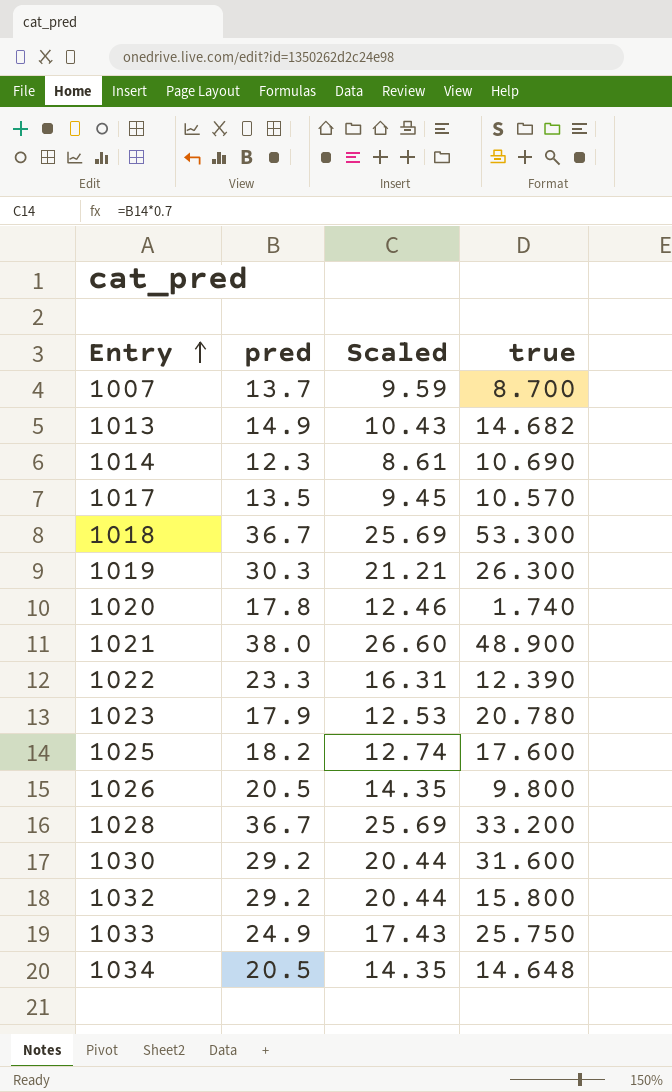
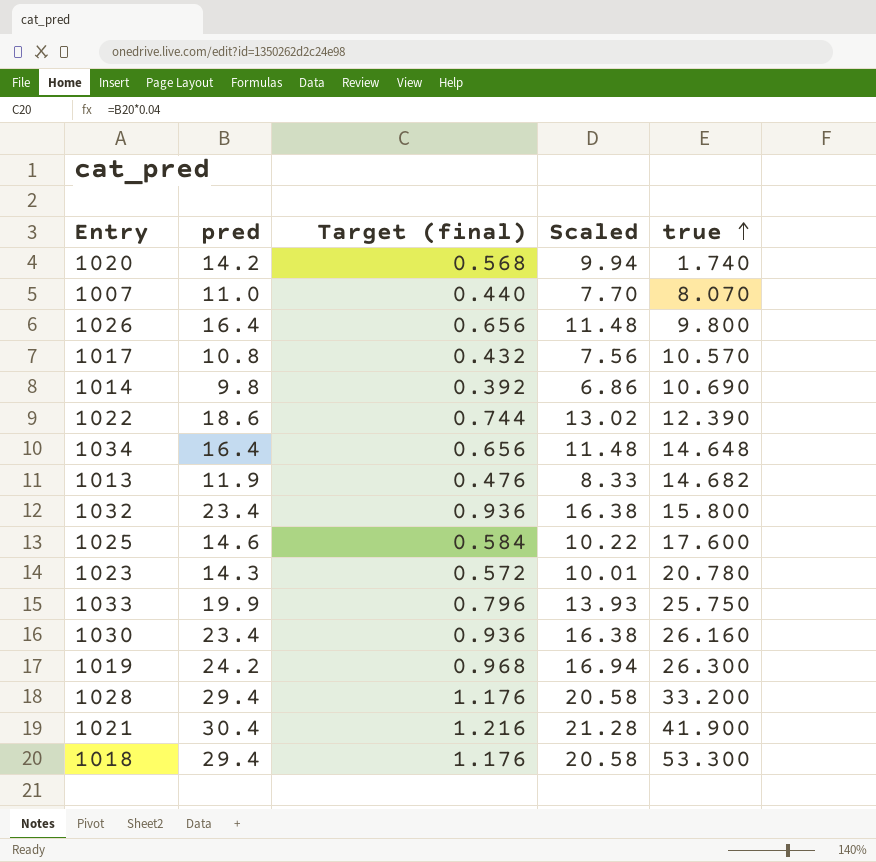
row order: Entry ascending -> true ascending
column Target (final) | formula: none -> [pred] * 0.04
1020 | pred: 17.8 -> 14.2
1020 | Scaled: 12.46 -> 9.94
1007 | pred: 13.7 -> 11.0
1007 | Scaled: 9.59 -> 7.70
1007 | true: 8.700 -> 8.070
1026 | pred: 20.5 -> 16.4
1026 | Scaled: 14.35 -> 11.48
1017 | pred: 13.5 -> 10.8
1017 | Scaled: 9.45 -> 7.56
1014 | pred: 12.3 -> 9.8
1014 | Scaled: 8.61 -> 6.86
1022 | pred: 23.3 -> 18.6
1022 | Scaled: 16.31 -> 13.02
1034 | pred: 20.5 -> 16.4
1034 | Scaled: 14.35 -> 11.48
1013 | pred: 14.9 -> 11.9
1013 | Scaled: 10.43 -> 8.33
1032 | pred: 29.2 -> 23.4
1032 | Scaled: 20.44 -> 16.38
1025 | pred: 18.2 -> 14.6
1025 | Scaled: 12.74 -> 10.22
1023 | pred: 17.9 -> 14.3
1023 | Scaled: 12.53 -> 10.01
1033 | pred: 24.9 -> 19.9
1033 | Scaled: 17.43 -> 13.93
1030 | pred: 29.2 -> 23.4
1030 | Scaled: 20.44 -> 16.38
1030 | true: 31.600 -> 26.160
1019 | pred: 30.3 -> 24.2
1019 | Scaled: 21.21 -> 16.94
1028 | pred: 36.7 -> 29.4
1028 | Scaled: 25.69 -> 20.58
1021 | pred: 38.0 -> 30.4
1021 | Scaled: 26.60 -> 21.28
1021 | true: 48.900 -> 41.900
1018 | pred: 36.7 -> 29.4
1018 | Scaled: 25.69 -> 20.58

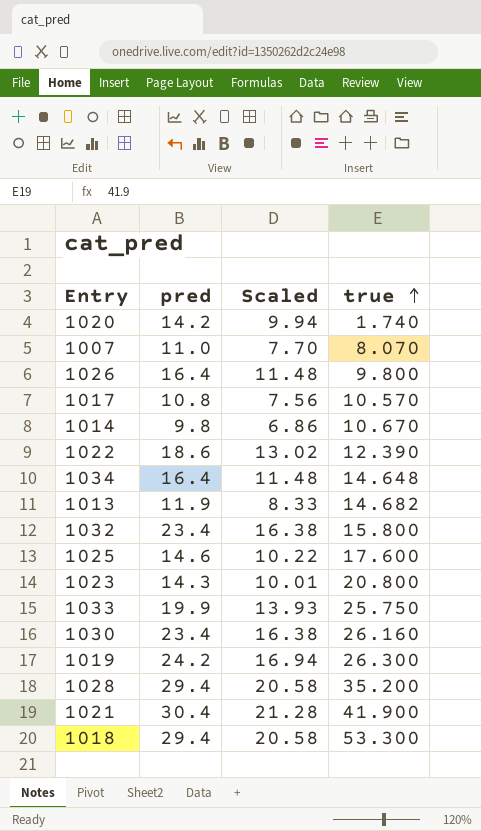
column Target (final) | formula: [pred] * 0.04 -> none
1014 | true: 10.690 -> 10.670
1023 | true: 20.780 -> 20.800
1028 | true: 33.200 -> 35.200

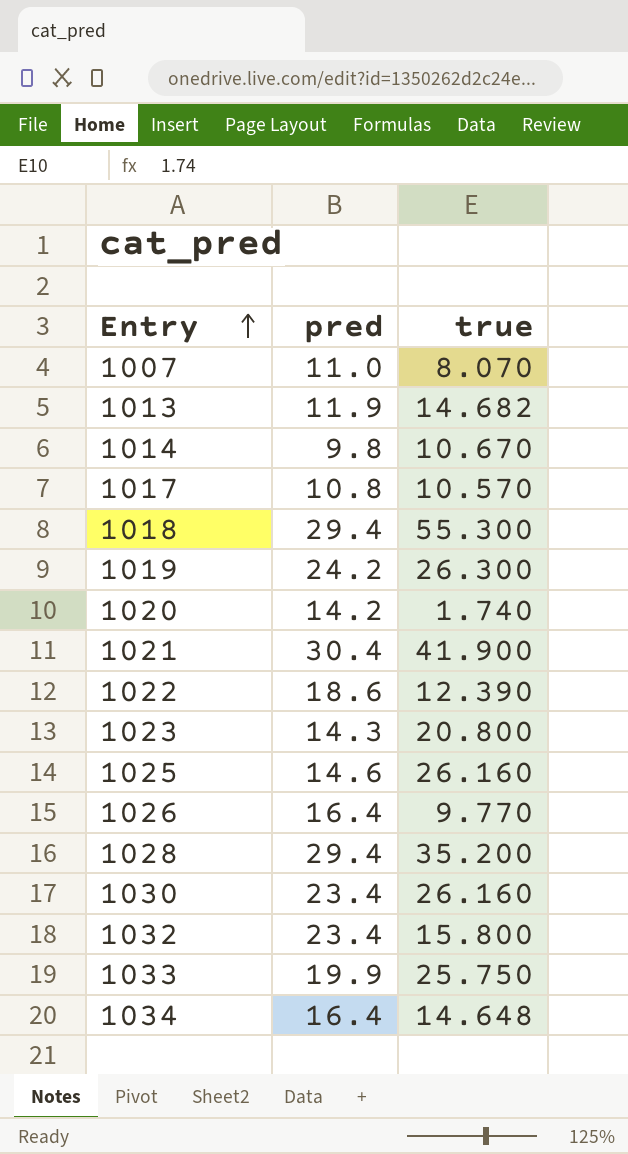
row order: true ascending -> Entry ascending
column Scaled | formula: [pred] * 0.7 -> none
1018 | true: 53.300 -> 55.300
1025 | true: 17.600 -> 26.160
1026 | true: 9.800 -> 9.770

